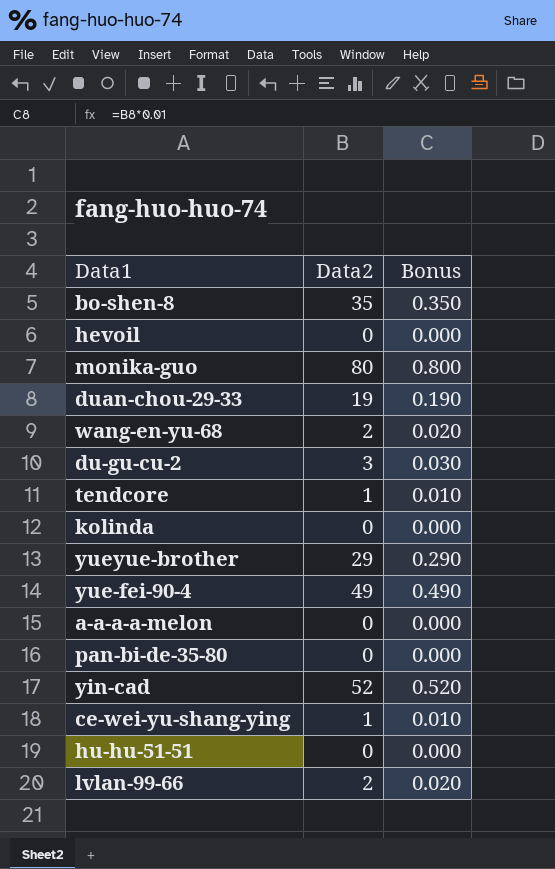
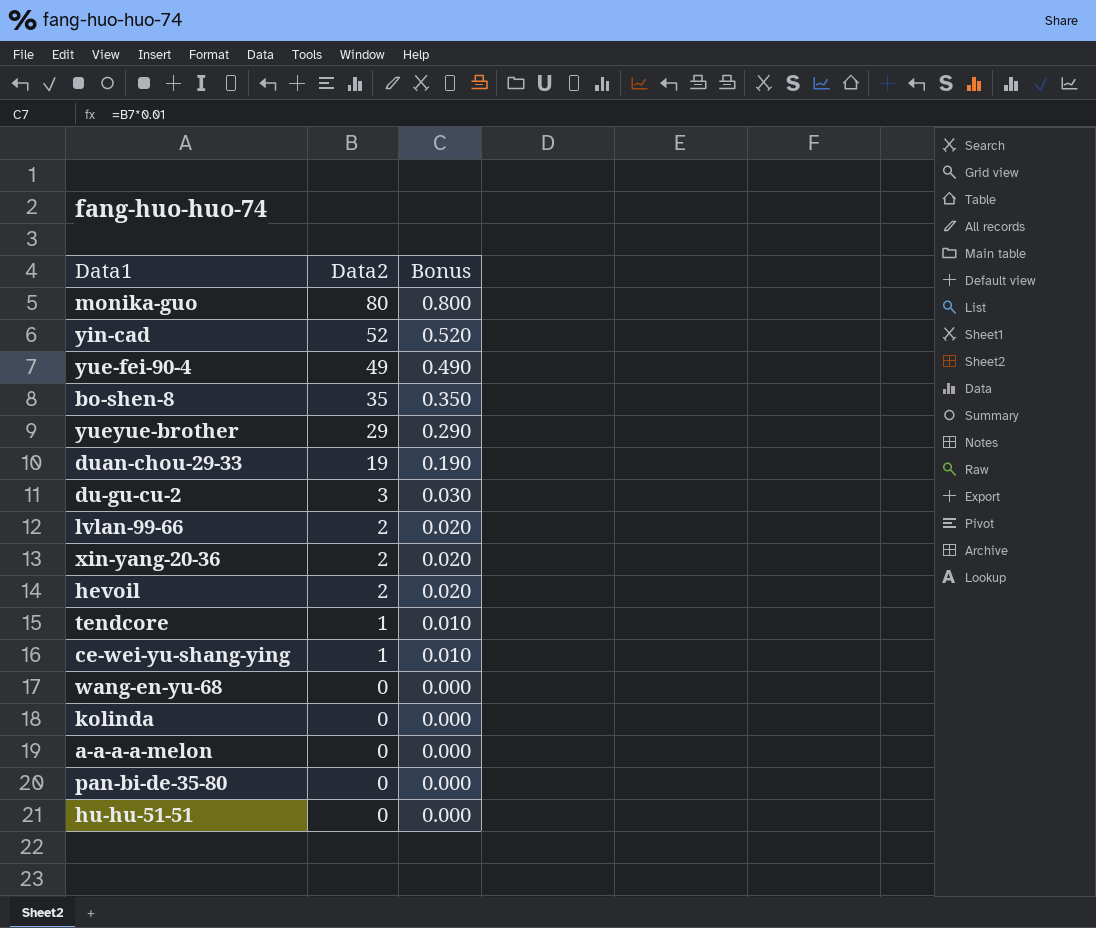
row order: none -> Data2 descending
row xin-yang-20-36: none -> 2 | 0.020
hevoil | Data2: 0 -> 2
hevoil | Bonus: 0.000 -> 0.020
wang-en-yu-68 | Data2: 2 -> 0
wang-en-yu-68 | Bonus: 0.020 -> 0.000

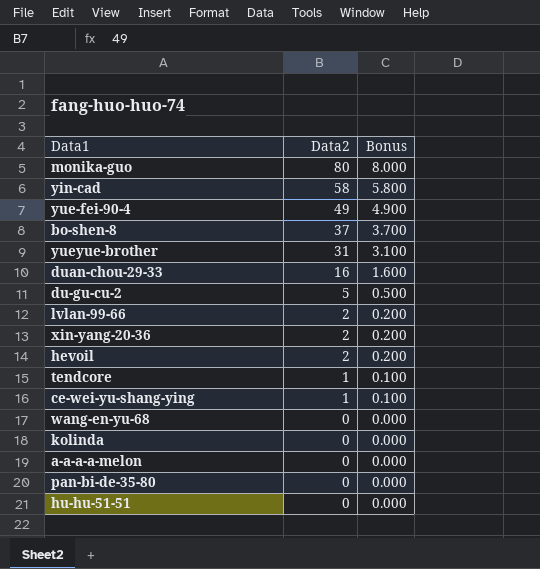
column Bonus | formula: [Data2] * 0.01 -> [Data2] * 0.1
yin-cad | Data2: 52 -> 58
bo-shen-8 | Data2: 35 -> 37
yueyue-brother | Data2: 29 -> 31
duan-chou-29-33 | Data2: 19 -> 16
du-gu-cu-2 | Data2: 3 -> 5

